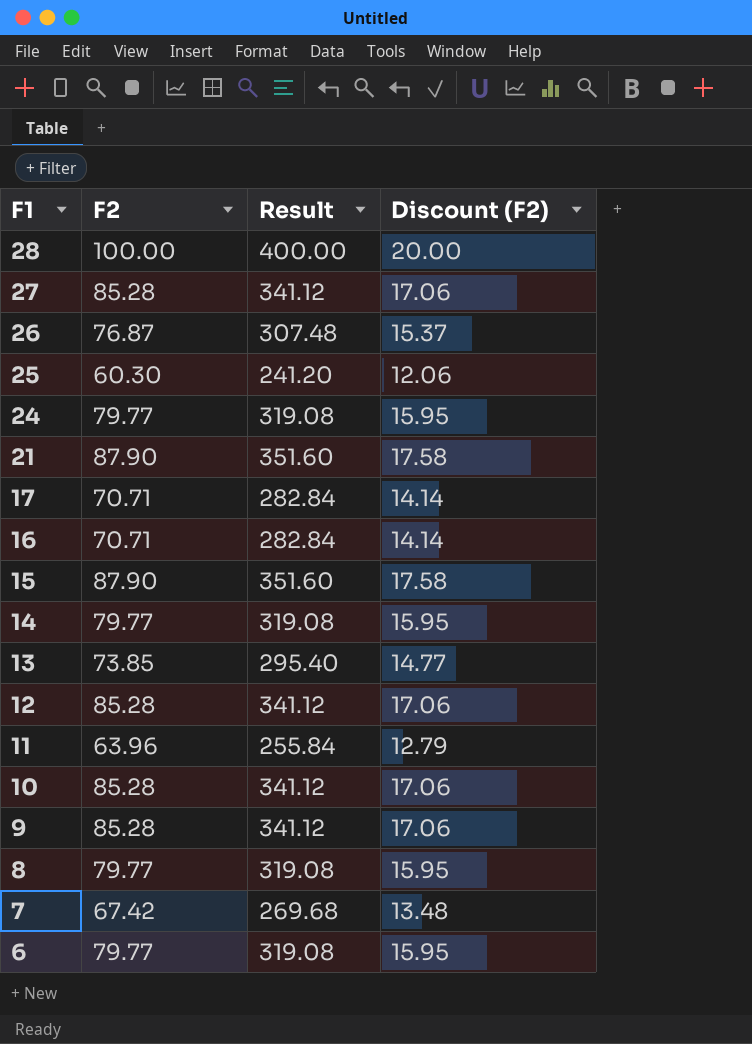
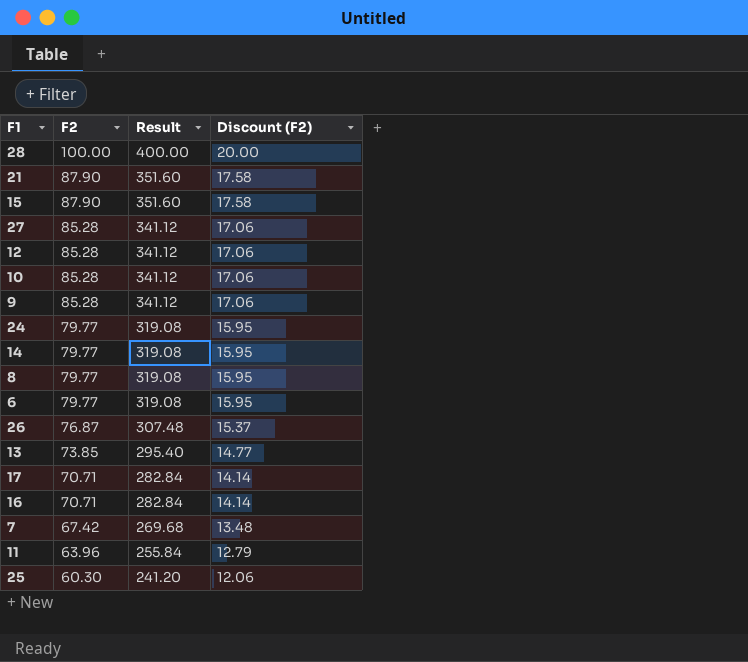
row order: F1 descending -> F2 descending

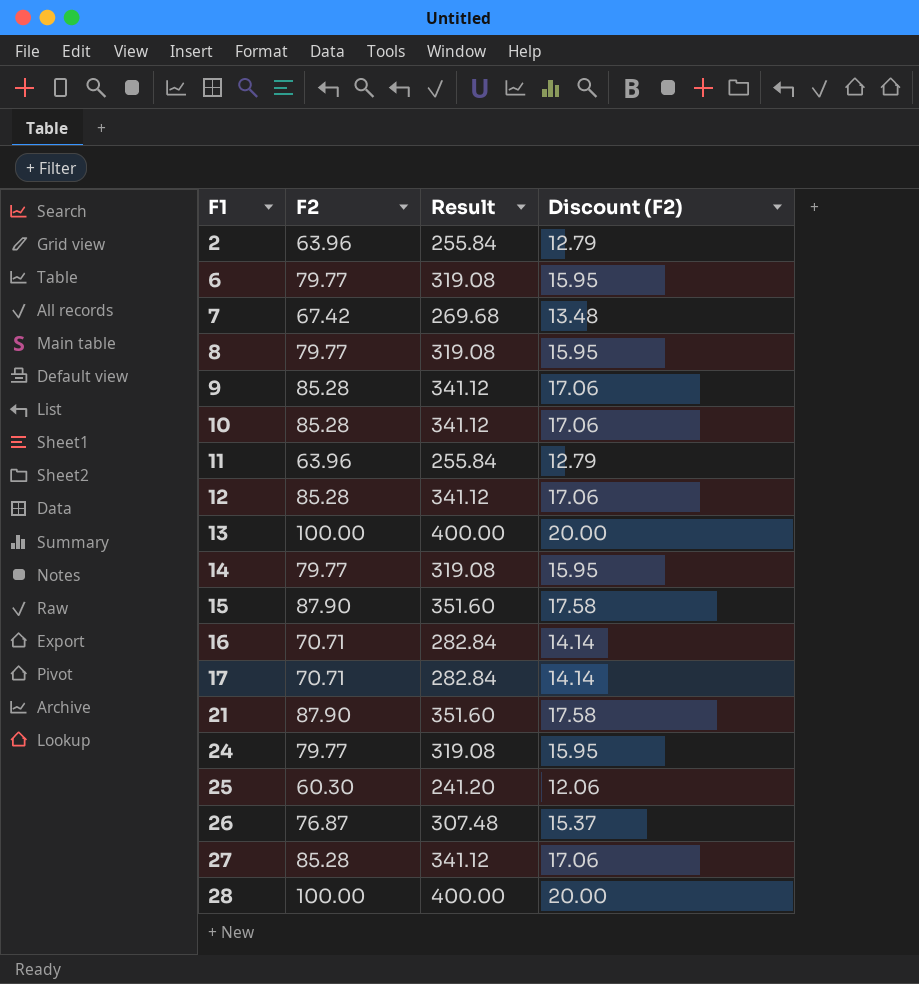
row order: F2 descending -> F1 ascending
row 2: none -> 63.96 | 255.84 | 12.79
13 | F2: 73.85 -> 100.00
13 | Result: 295.40 -> 400.00
13 | Discount (F2): 14.77 -> 20.00

